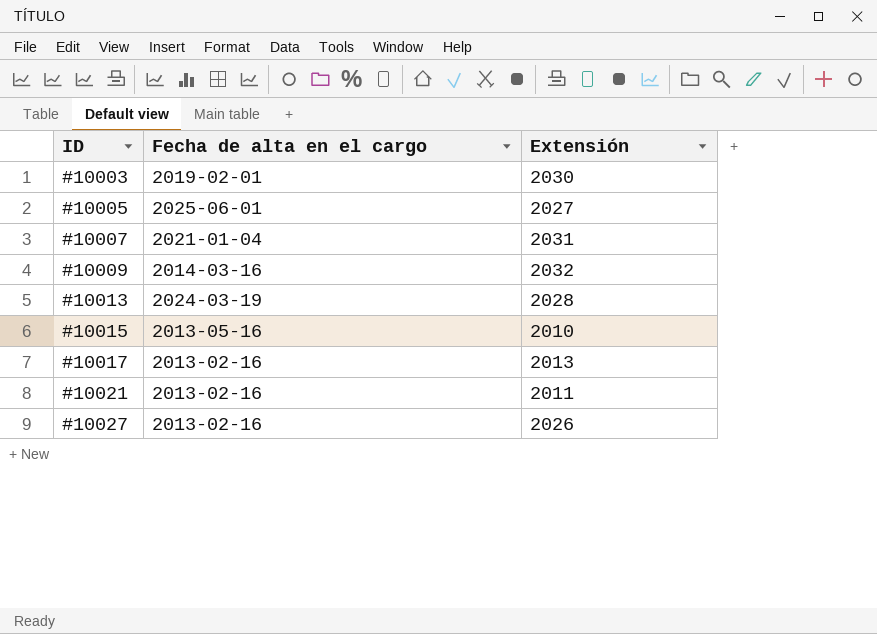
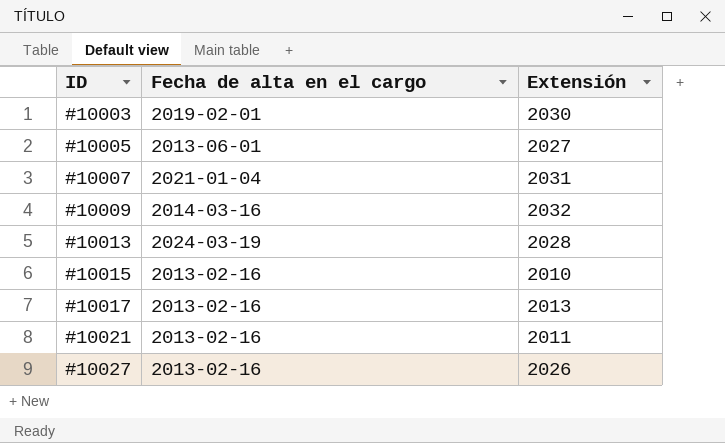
#10005 | Fecha de alta en el cargo: 2025-06-01 -> 2013-06-01
#10015 | Fecha de alta en el cargo: 2013-05-16 -> 2013-02-16

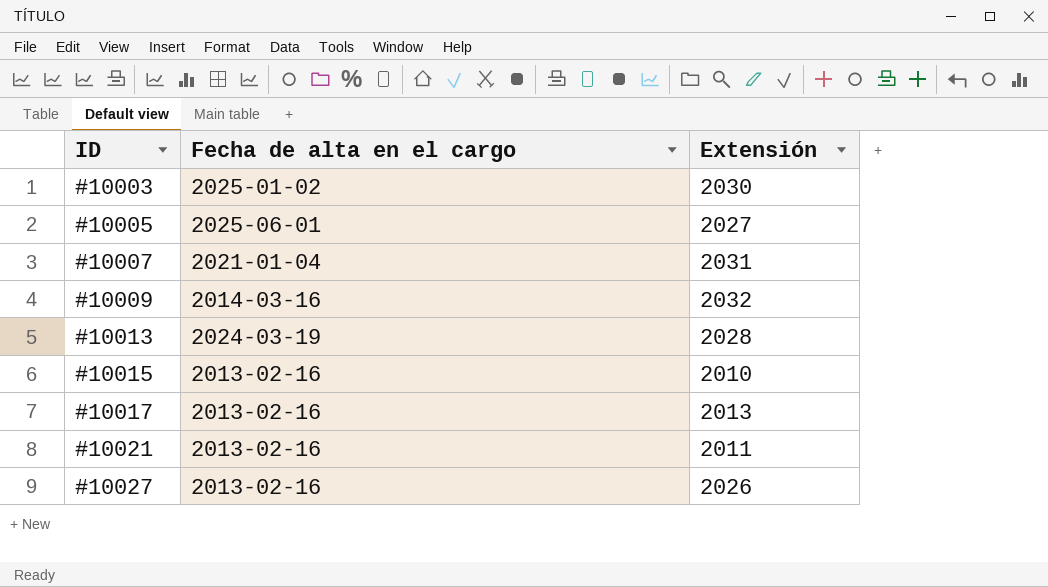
#10003 | Fecha de alta en el cargo: 2019-02-01 -> 2025-01-02
#10005 | Fecha de alta en el cargo: 2013-06-01 -> 2025-06-01

